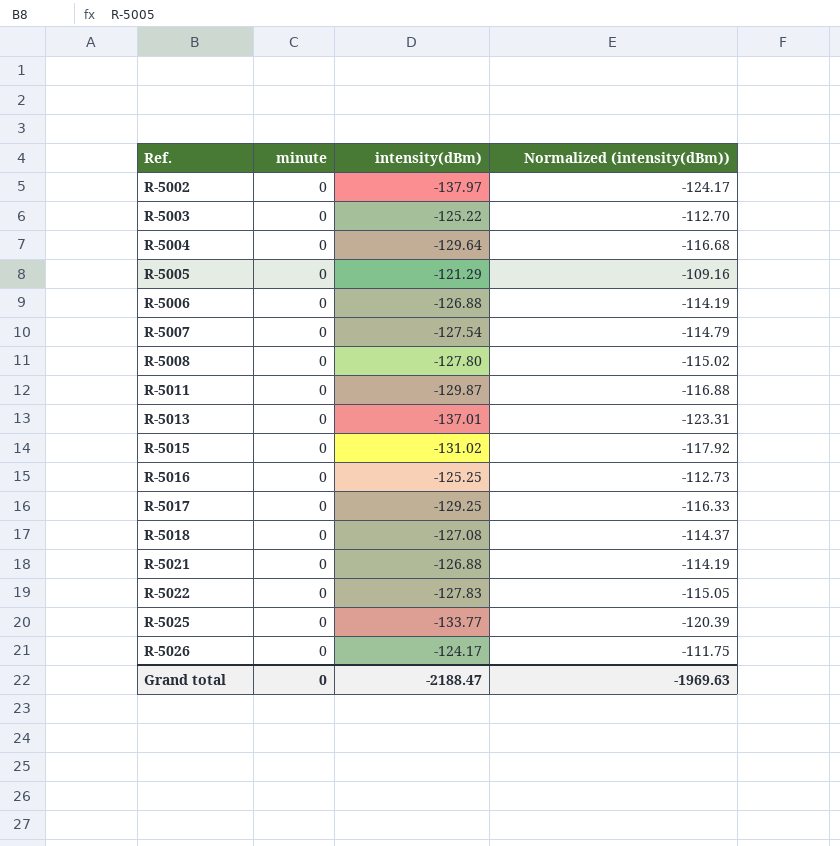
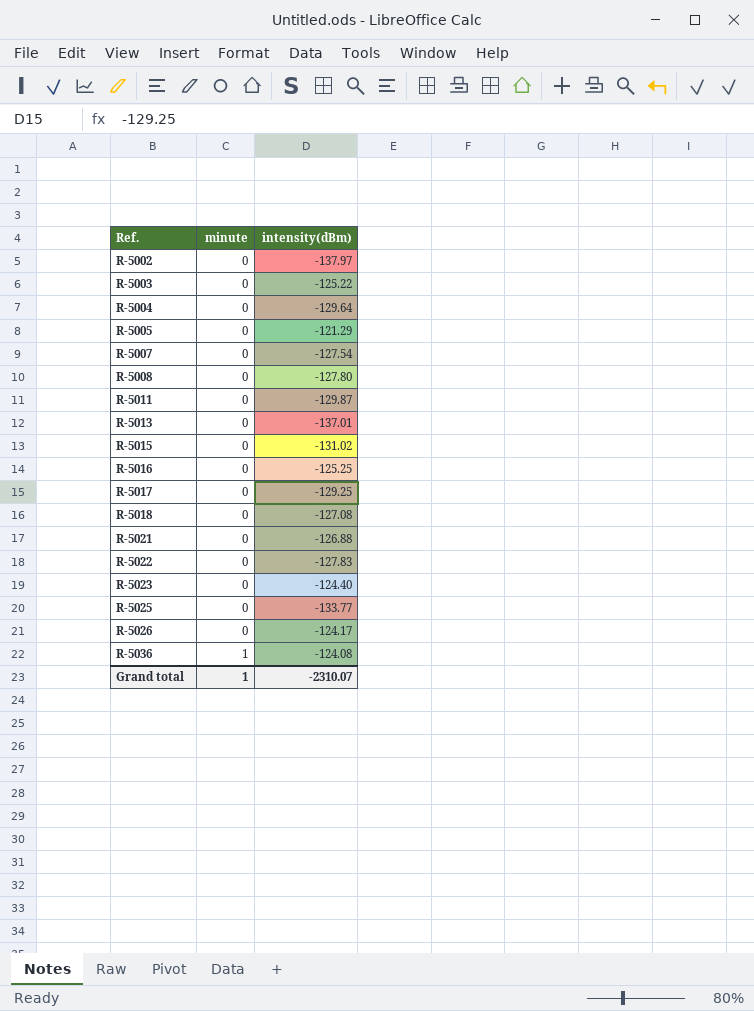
column Normalized (intensity(dBm)) | formula: [intensity(dBm)] * 0.9 -> none
row R-5006: 0 | -126.88 | -114.19 -> none
row R-5023: none -> 0 | -124.40
row R-5036: none -> 1 | -124.08
Grand total | minute: 0 -> 1
Grand total | intensity(dBm): -2188.47 -> -2310.07

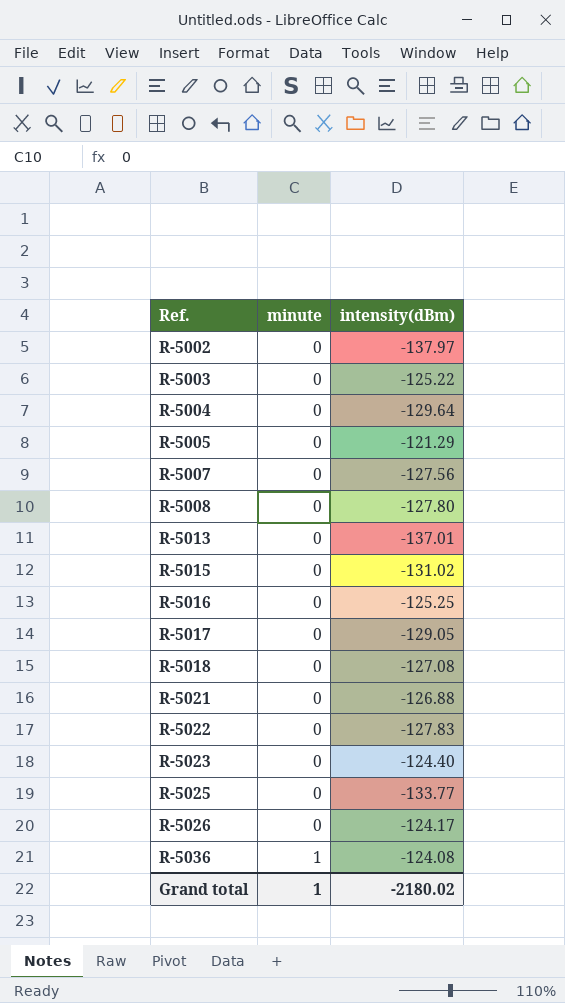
row R-5011: 0 | -129.87 -> none
R-5007 | intensity(dBm): -127.54 -> -127.56
R-5017 | intensity(dBm): -129.25 -> -129.05
Grand total | intensity(dBm): -2310.07 -> -2180.02

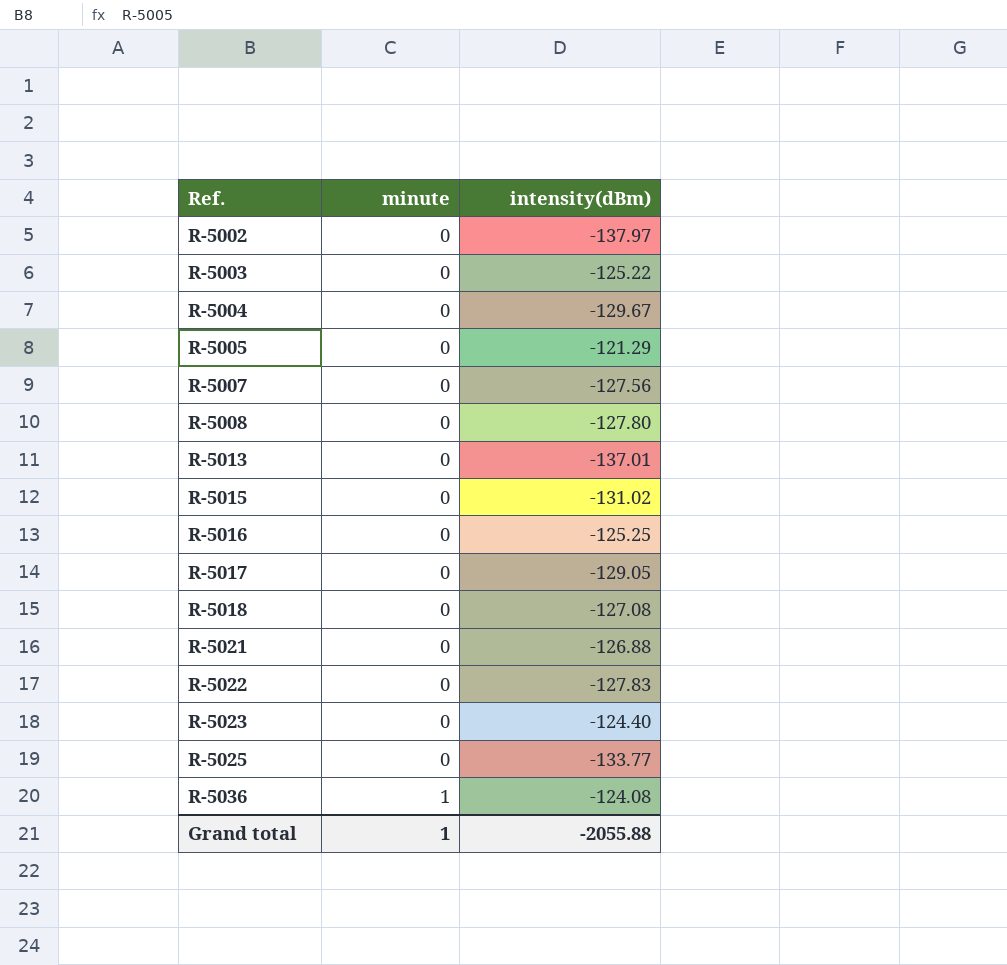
row R-5026: 0 | -124.17 -> none
R-5004 | intensity(dBm): -129.64 -> -129.67
Grand total | intensity(dBm): -2180.02 -> -2055.88

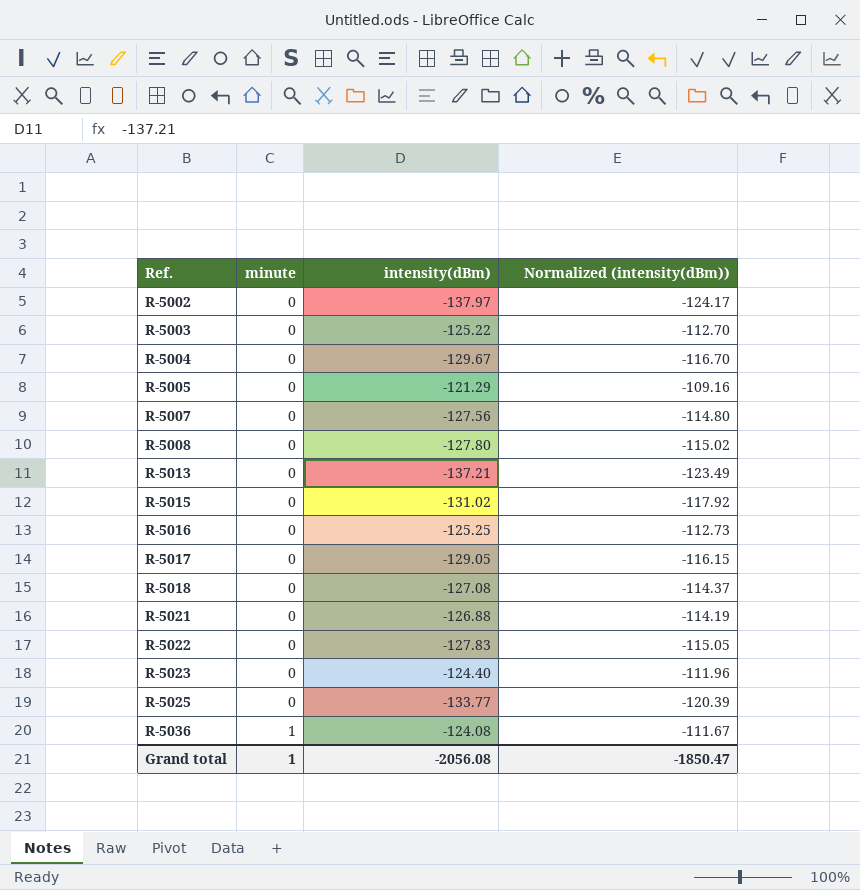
column Normalized (intensity(dBm)) | formula: none -> [intensity(dBm)] * 0.9
R-5013 | intensity(dBm): -137.01 -> -137.21
Grand total | intensity(dBm): -2055.88 -> -2056.08

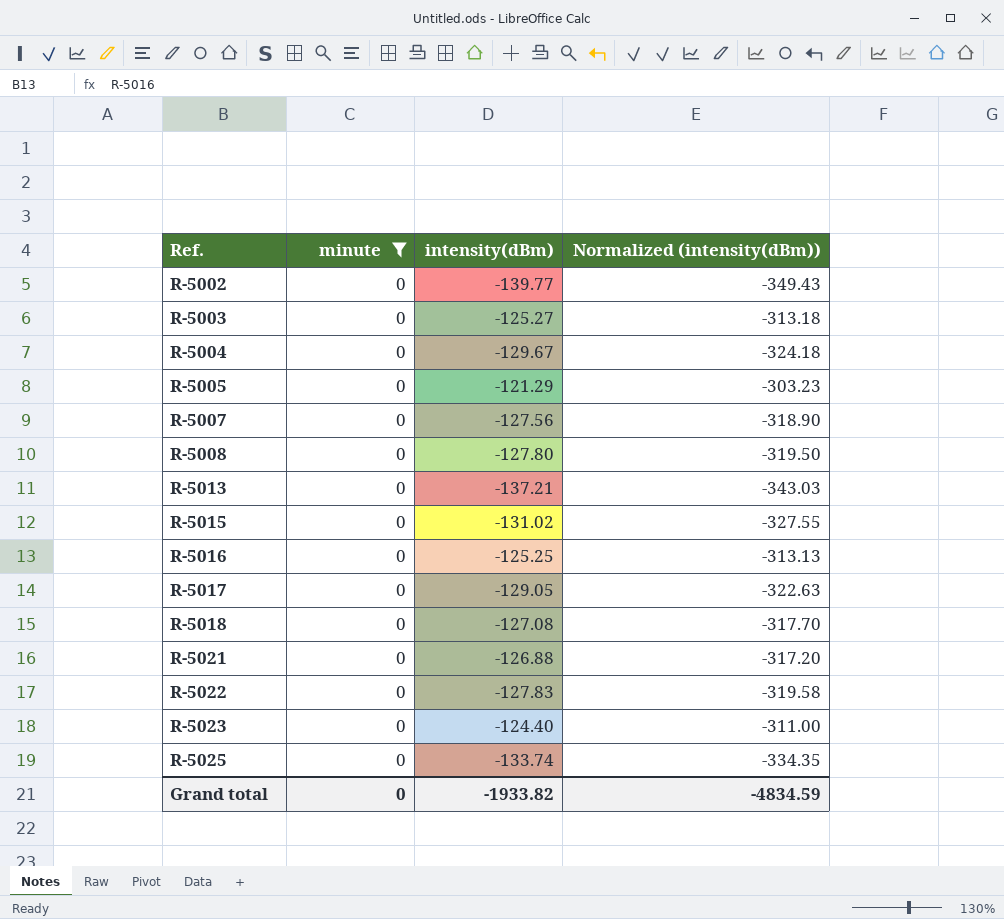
filter: none -> minute = 0
column Normalized (intensity(dBm)) | formula: [intensity(dBm)] * 0.9 -> [intensity(dBm)] * 2.5
R-5002 | intensity(dBm): -137.97 -> -139.77
R-5003 | intensity(dBm): -125.22 -> -125.27
R-5025 | intensity(dBm): -133.77 -> -133.74
Grand total | minute: 1 -> 0
Grand total | intensity(dBm): -2056.08 -> -1933.82
Grand total | Normalized (intensity(dBm)): -1850.47 -> -4834.59

